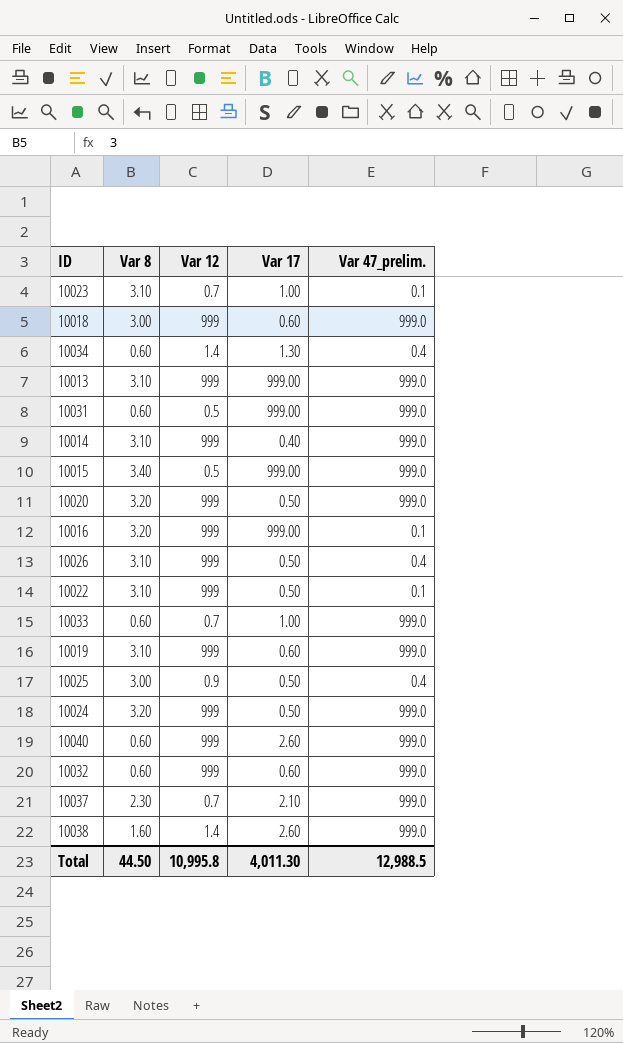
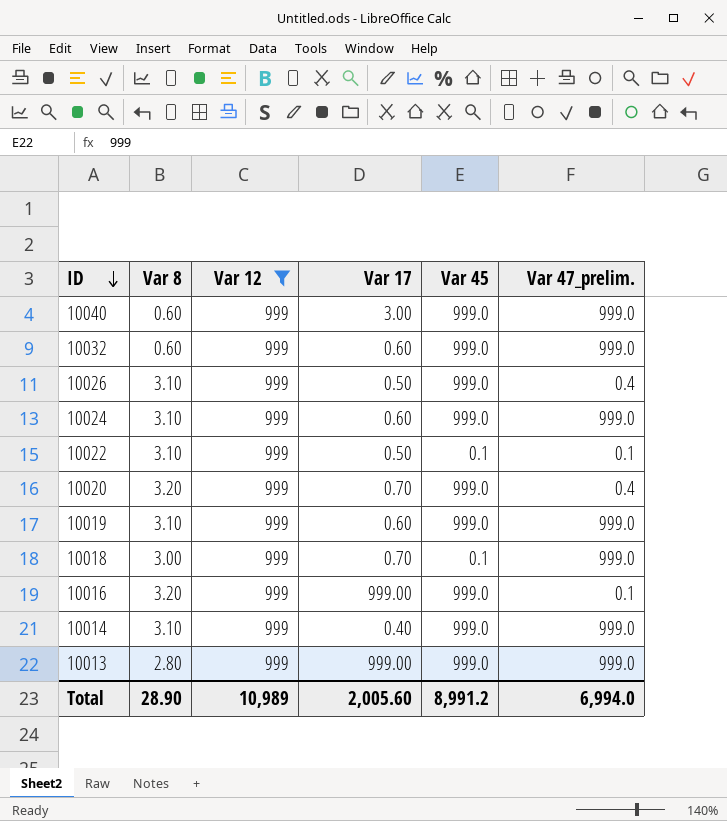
filter: none -> Var 12 = 999
row order: none -> ID descending
column Var 45 | position: none -> 5
10040 | Var 17: 2.60 -> 3.00
10024 | Var 8: 3.20 -> 3.10
10024 | Var 17: 0.50 -> 0.60
10020 | Var 17: 0.50 -> 0.70
10020 | Var 47_prelim.: 999.0 -> 0.4
10018 | Var 17: 0.60 -> 0.70
10013 | Var 8: 3.10 -> 2.80
Total | Var 8: 44.50 -> 28.90
Total | Var 12: 10,995.8 -> 10,989
Total | Var 17: 4,011.30 -> 2,005.60
Total | Var 47_prelim.: 12,988.5 -> 6,994.0

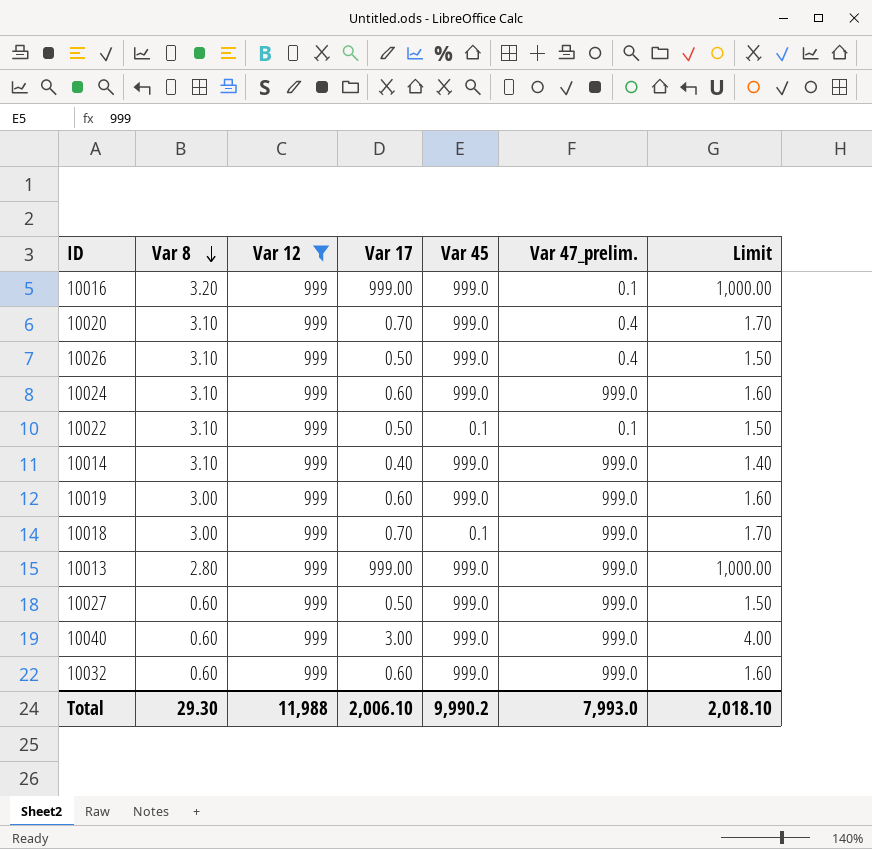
row order: ID descending -> Var 8 descending
column Limit | formula: none -> [Var 17] + 1
10020 | Var 8: 3.20 -> 3.10
10019 | Var 8: 3.10 -> 3.00
row 10027: none -> 0.60 | 999 | 0.50 | 999.0 | 999.0 | 1.50
Total | Var 8: 28.90 -> 29.30
Total | Var 12: 10,989 -> 11,988
Total | Var 17: 2,005.60 -> 2,006.10
Total | Var 45: 8,991.2 -> 9,990.2
Total | Var 47_prelim.: 6,994.0 -> 7,993.0

